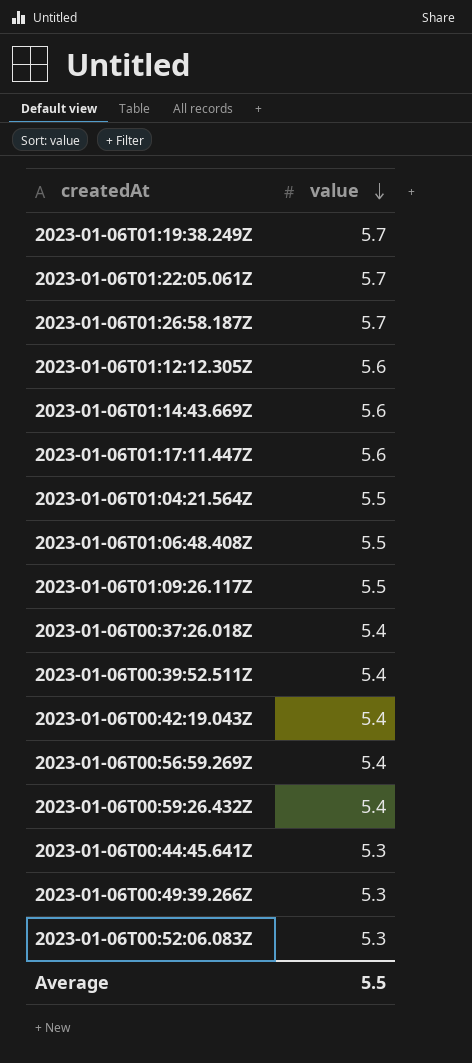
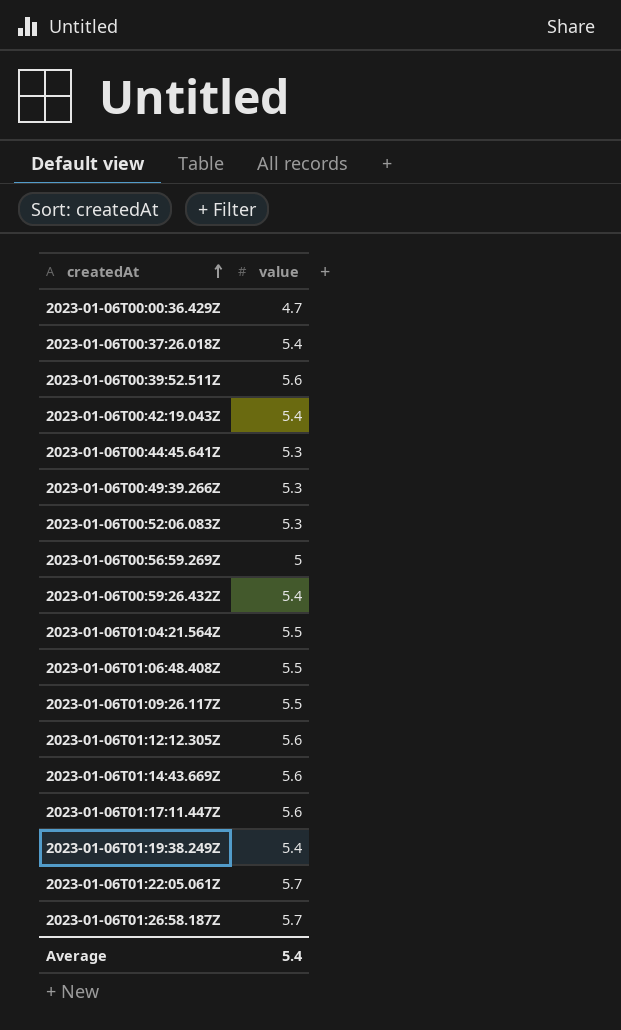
row order: value descending -> createdAt ascending
row 2023-01-06T00:00:36.429Z: none -> 4.7
2023-01-06T00:39:52.511Z | value: 5.4 -> 5.6
2023-01-06T00:56:59.269Z | value: 5.4 -> 5
2023-01-06T01:19:38.249Z | value: 5.7 -> 5.4
Average | value: 5.5 -> 5.4

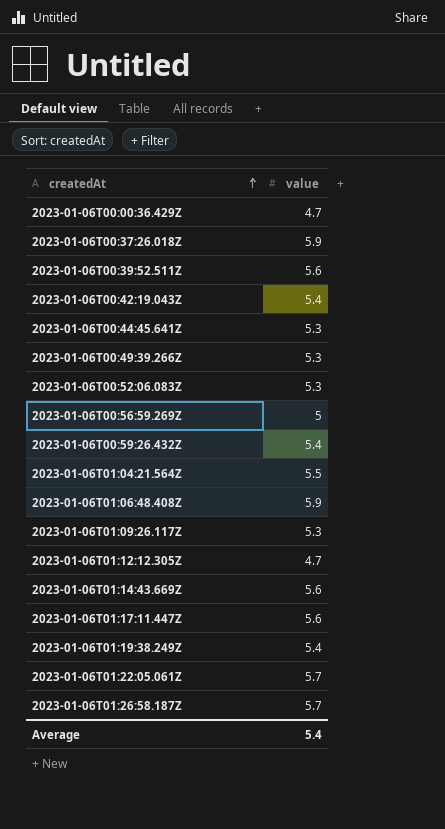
2023-01-06T00:37:26.018Z | value: 5.4 -> 5.9
2023-01-06T01:06:48.408Z | value: 5.5 -> 5.9
2023-01-06T01:09:26.117Z | value: 5.5 -> 5.3
2023-01-06T01:12:12.305Z | value: 5.6 -> 4.7

